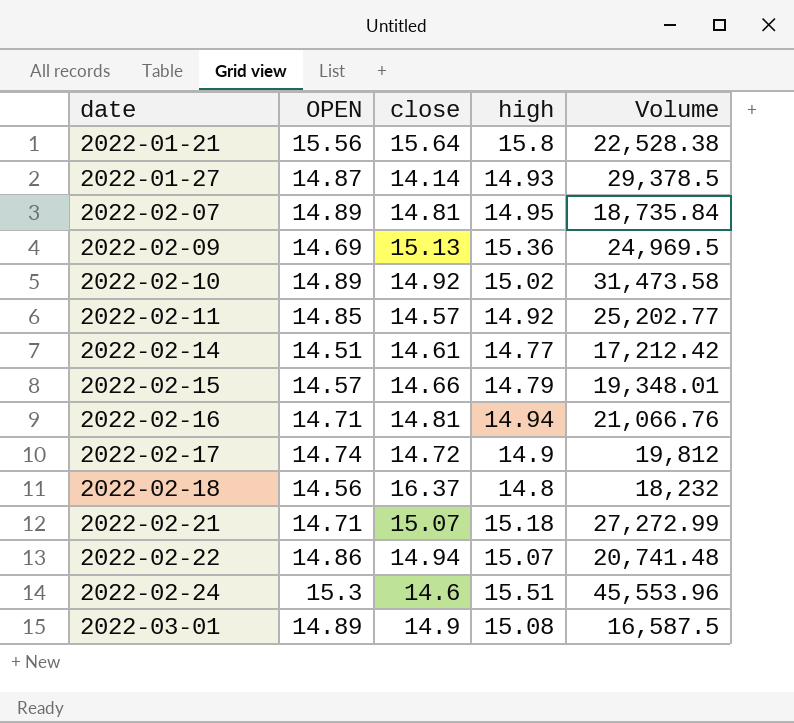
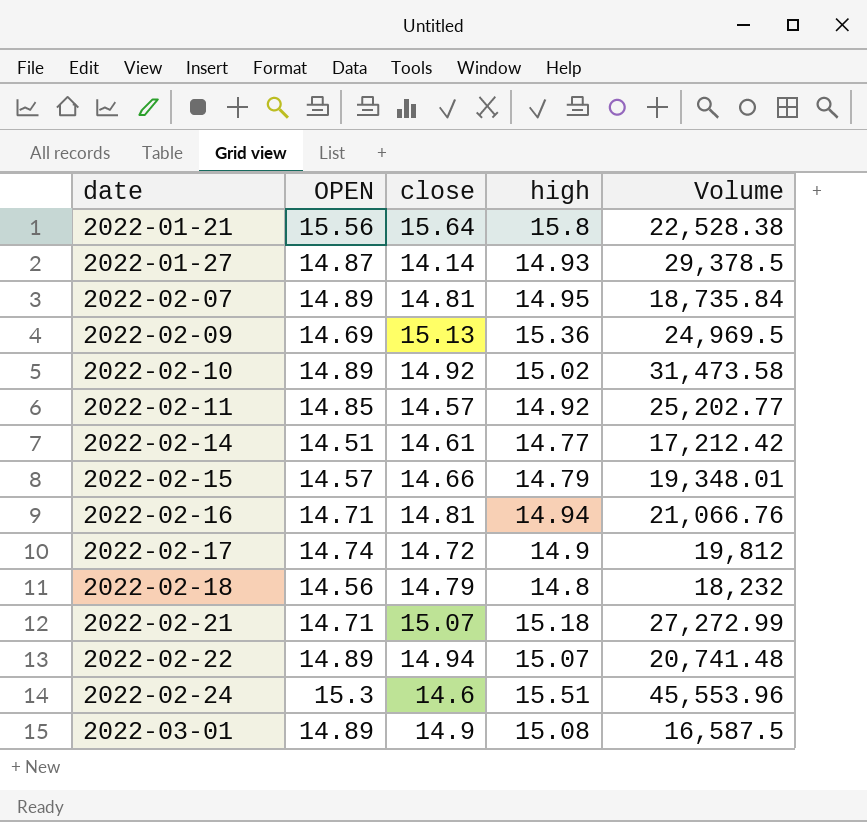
2022-02-18 | close: 16.37 -> 14.79
2022-02-22 | OPEN: 14.86 -> 14.89

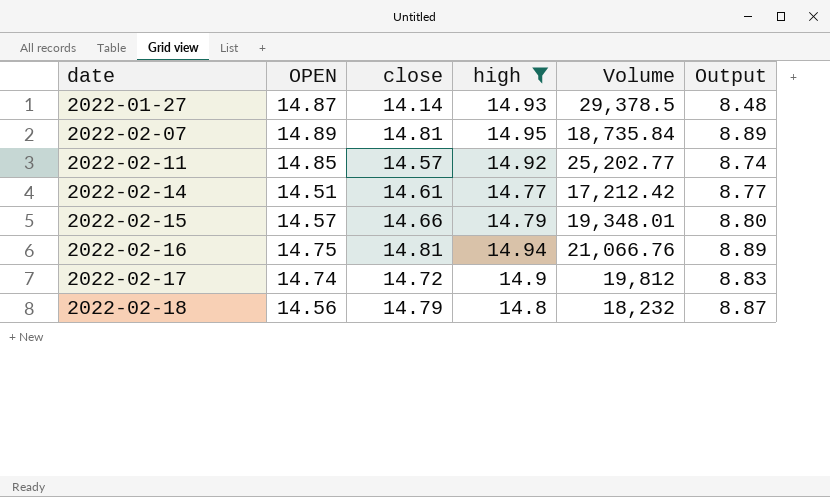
filter: none -> high <= 14.95
column Output | formula: none -> [close] * 0.6
2022-02-16 | OPEN: 14.71 -> 14.75

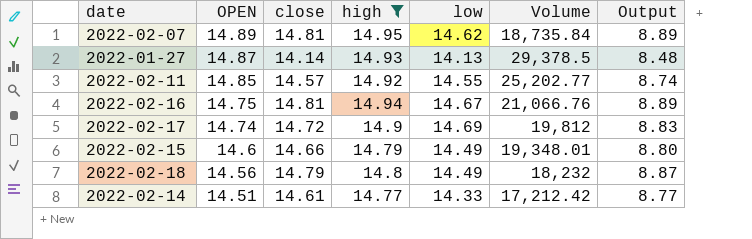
row order: date ascending -> OPEN descending
column low | position: none -> 5
2022-02-15 | OPEN: 14.57 -> 14.6

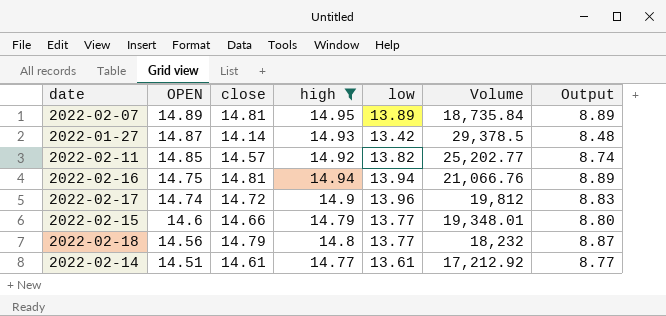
2022-02-07 | low: 14.62 -> 13.89
2022-01-27 | low: 14.13 -> 13.42
2022-02-11 | low: 14.55 -> 13.82
2022-02-16 | low: 14.67 -> 13.94
2022-02-17 | low: 14.69 -> 13.96
2022-02-15 | low: 14.49 -> 13.77
2022-02-18 | low: 14.49 -> 13.77
2022-02-14 | low: 14.33 -> 13.61
2022-02-14 | Volume: 17,212.42 -> 17,212.92

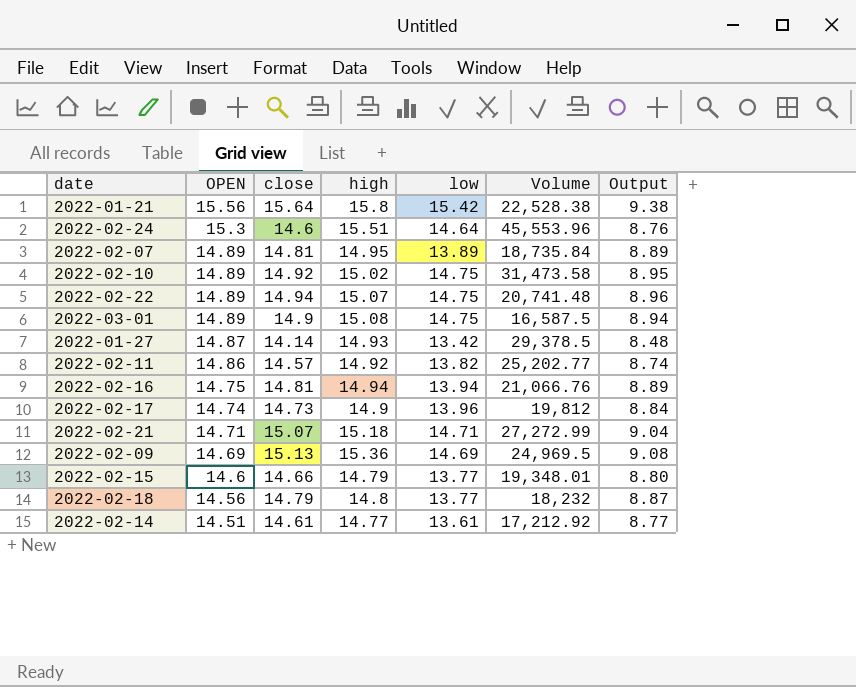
filter: high <= 14.95 -> none
2022-02-11 | OPEN: 14.85 -> 14.86
2022-02-17 | close: 14.72 -> 14.73
2022-02-17 | Output: 8.83 -> 8.84

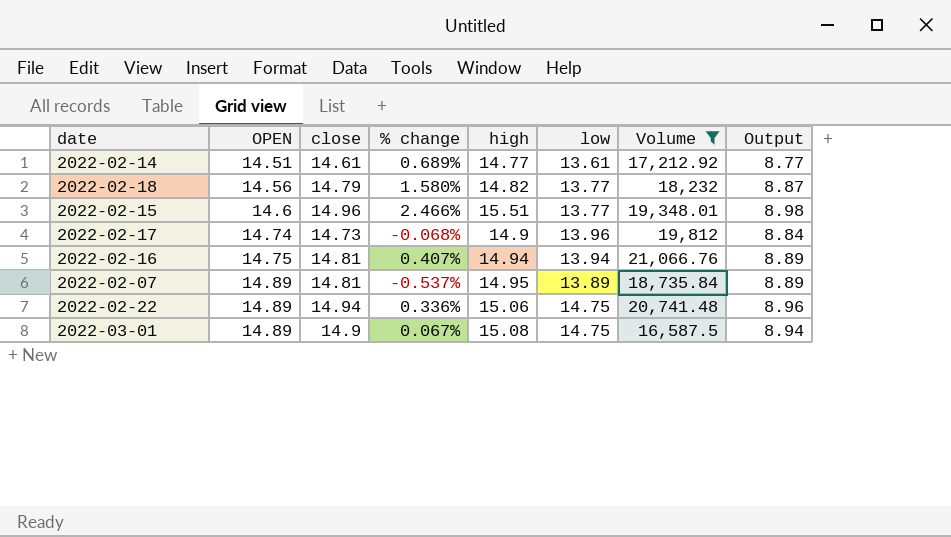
filter: none -> Volume <= 21,066.76
row order: OPEN descending -> OPEN ascending
column % change | formula: none -> ([close] - [OPEN]) / [OPEN]
2022-02-18 | high: 14.8 -> 14.82
2022-02-15 | close: 14.66 -> 14.96
2022-02-15 | high: 14.79 -> 15.51
2022-02-15 | Output: 8.80 -> 8.98
2022-02-22 | high: 15.07 -> 15.06

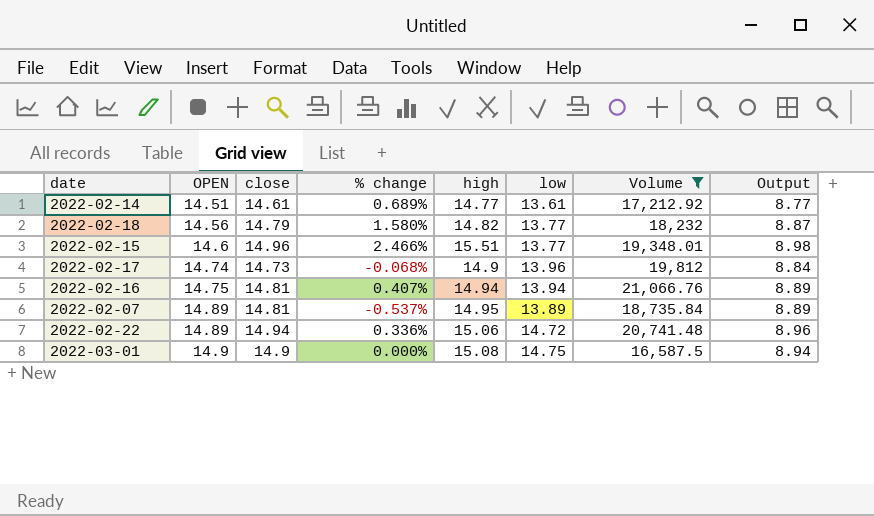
2022-02-22 | low: 14.75 -> 14.72
2022-03-01 | OPEN: 14.89 -> 14.9
2022-03-01 | % change: 0.067% -> 0.000%

